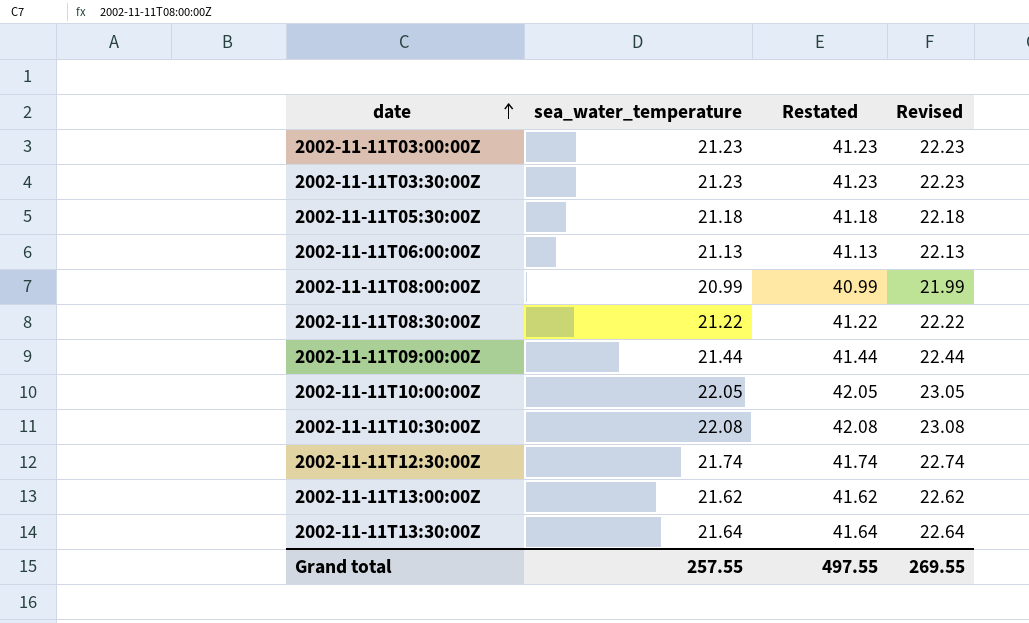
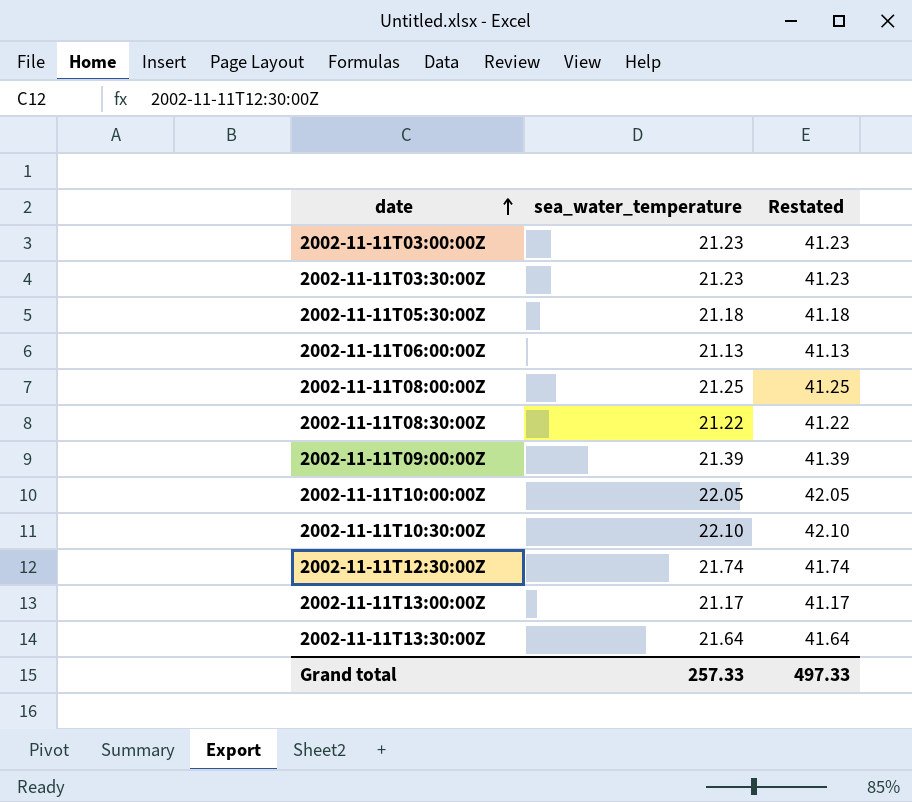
column Revised | formula: [sea_water_temperature] + 1 -> none
2002-11-11T08:00:00Z | sea_water_temperature: 20.99 -> 21.25
2002-11-11T08:00:00Z | Restated: 40.99 -> 41.25
2002-11-11T09:00:00Z | sea_water_temperature: 21.44 -> 21.39
2002-11-11T09:00:00Z | Restated: 41.44 -> 41.39
2002-11-11T10:30:00Z | sea_water_temperature: 22.08 -> 22.10
2002-11-11T10:30:00Z | Restated: 42.08 -> 42.10
2002-11-11T13:00:00Z | sea_water_temperature: 21.62 -> 21.17
2002-11-11T13:00:00Z | Restated: 41.62 -> 41.17
Grand total | sea_water_temperature: 257.55 -> 257.33
Grand total | Restated: 497.55 -> 497.33

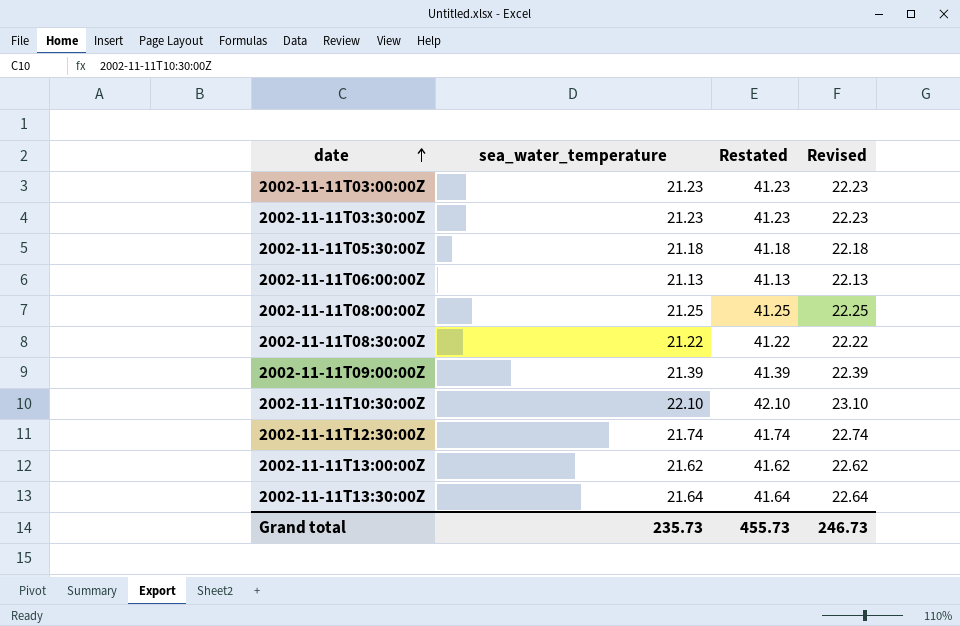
column Revised | formula: none -> [sea_water_temperature] + 1
row 2002-11-11T10:00:00Z: 22.05 | 42.05 -> none
2002-11-11T13:00:00Z | sea_water_temperature: 21.17 -> 21.62
2002-11-11T13:00:00Z | Restated: 41.17 -> 41.62
Grand total | sea_water_temperature: 257.33 -> 235.73
Grand total | Restated: 497.33 -> 455.73

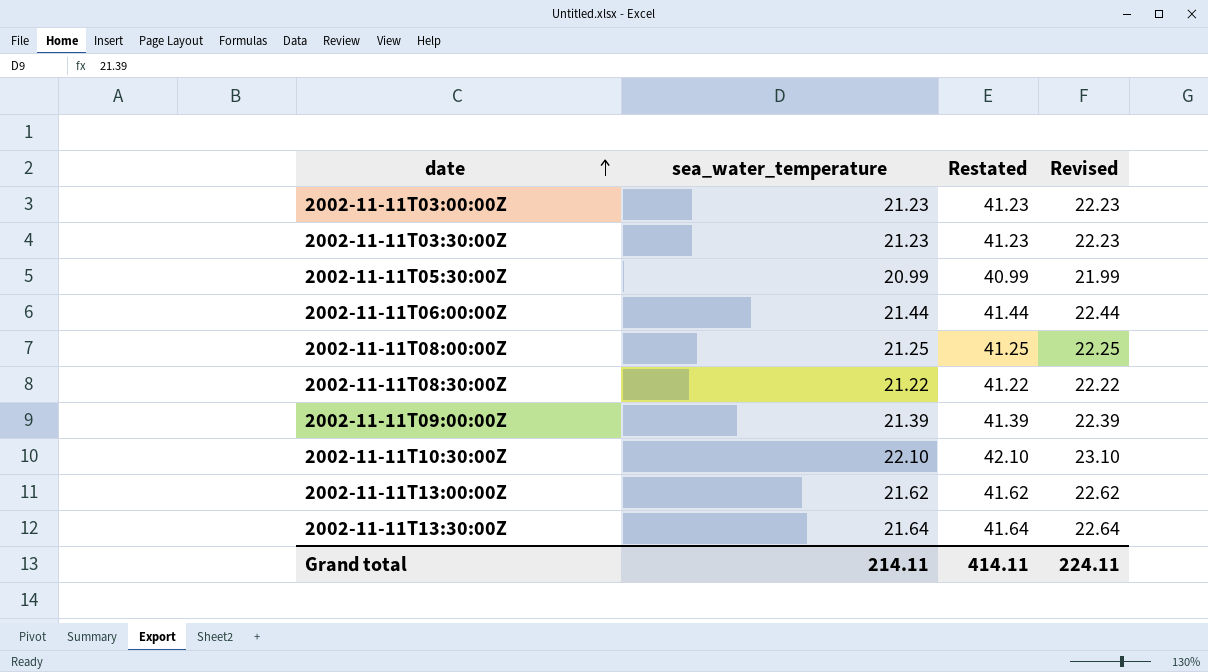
row 2002-11-11T12:30:00Z: 21.74 | 41.74 | 22.74 -> none
2002-11-11T05:30:00Z | sea_water_temperature: 21.18 -> 20.99
2002-11-11T05:30:00Z | Restated: 41.18 -> 40.99
2002-11-11T05:30:00Z | Revised: 22.18 -> 21.99
2002-11-11T06:00:00Z | sea_water_temperature: 21.13 -> 21.44
2002-11-11T06:00:00Z | Restated: 41.13 -> 41.44
2002-11-11T06:00:00Z | Revised: 22.13 -> 22.44
Grand total | sea_water_temperature: 235.73 -> 214.11
Grand total | Restated: 455.73 -> 414.11
Grand total | Revised: 246.73 -> 224.11

